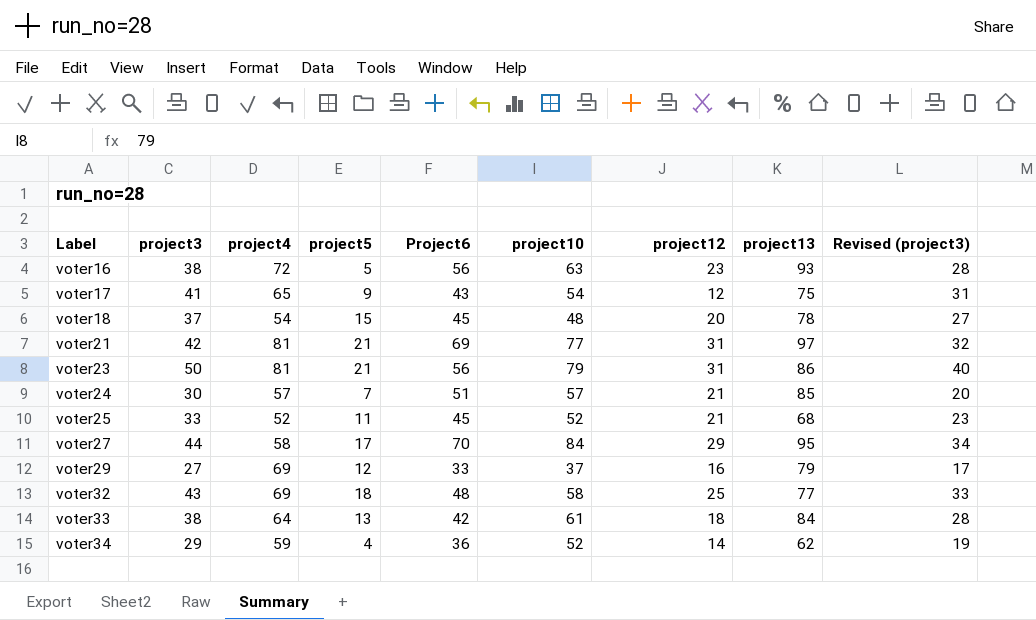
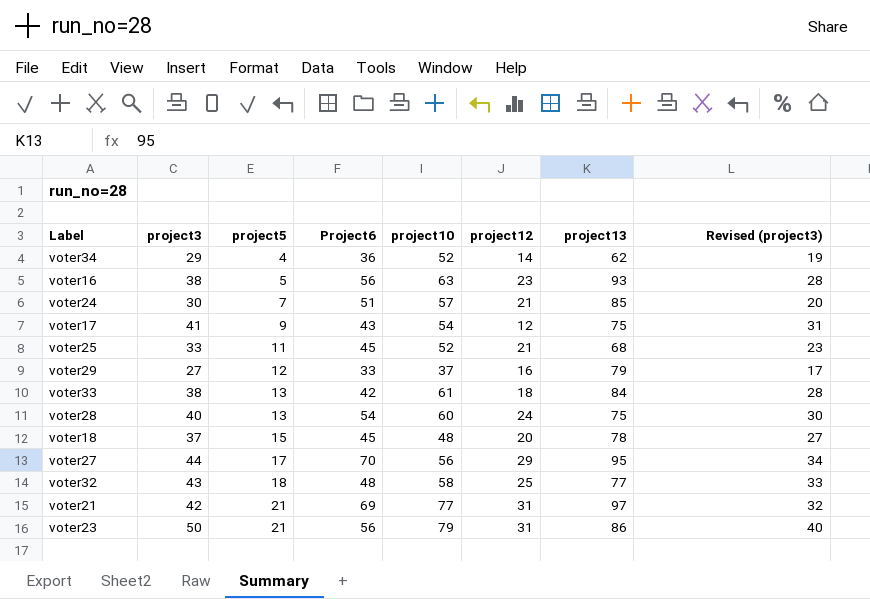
row order: Label ascending -> project5 ascending
column project4 | position: 3 -> none
row voter28: none -> 40 | 13 | 54 | 60 | 24 | 75 | 30
voter27 | project10: 84 -> 56

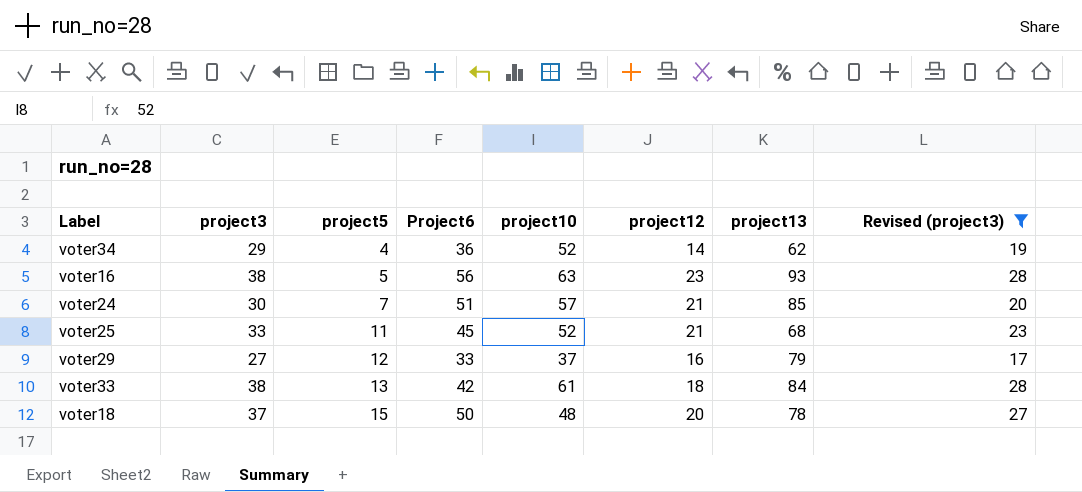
filter: none -> Revised (project3) <= 28
voter18 | Project6: 45 -> 50

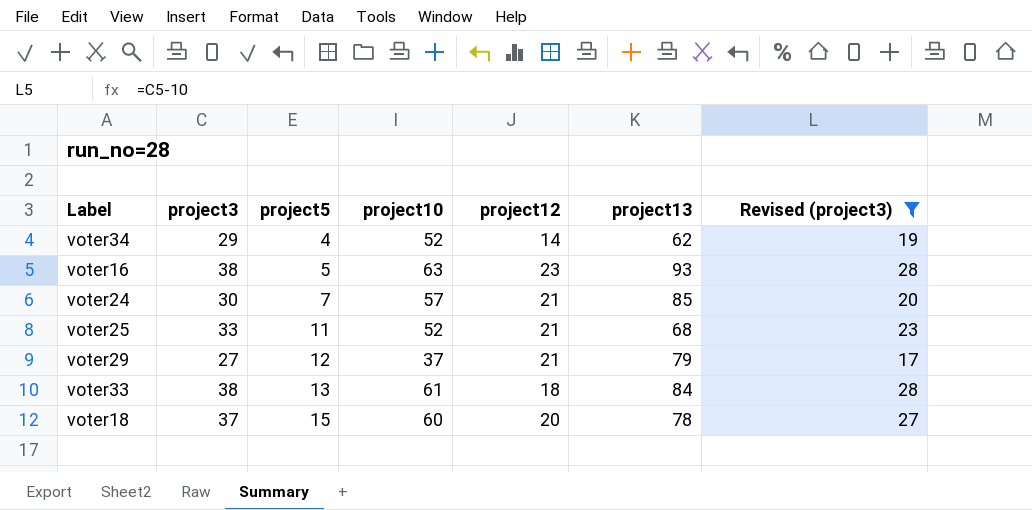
column Project6 | position: 4 -> none
voter29 | project12: 16 -> 21
voter18 | project10: 48 -> 60

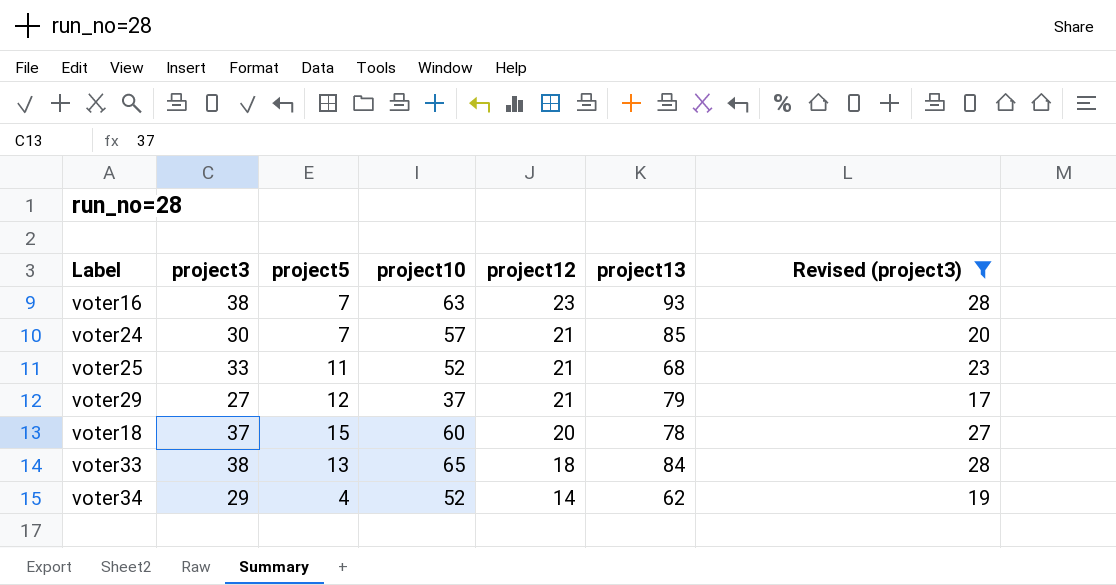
row order: project5 ascending -> project12 descending
voter16 | project5: 5 -> 7
voter33 | project10: 61 -> 65

